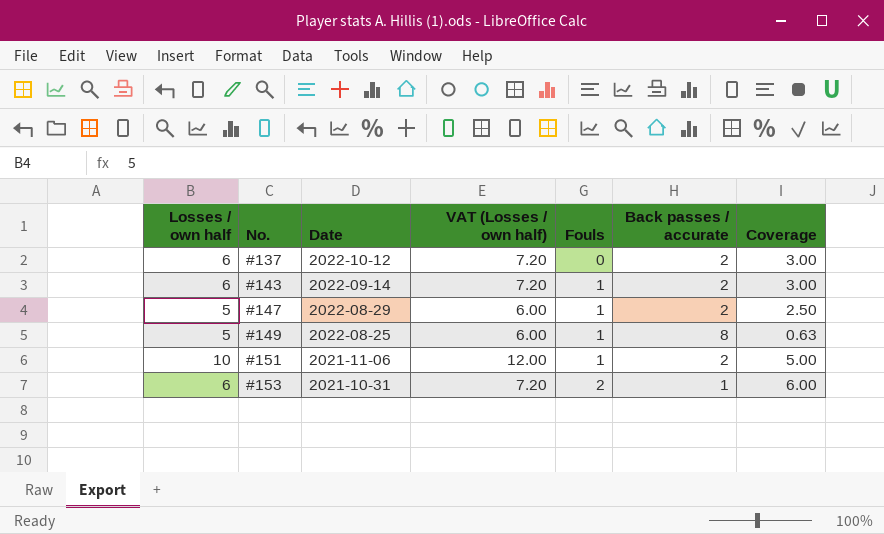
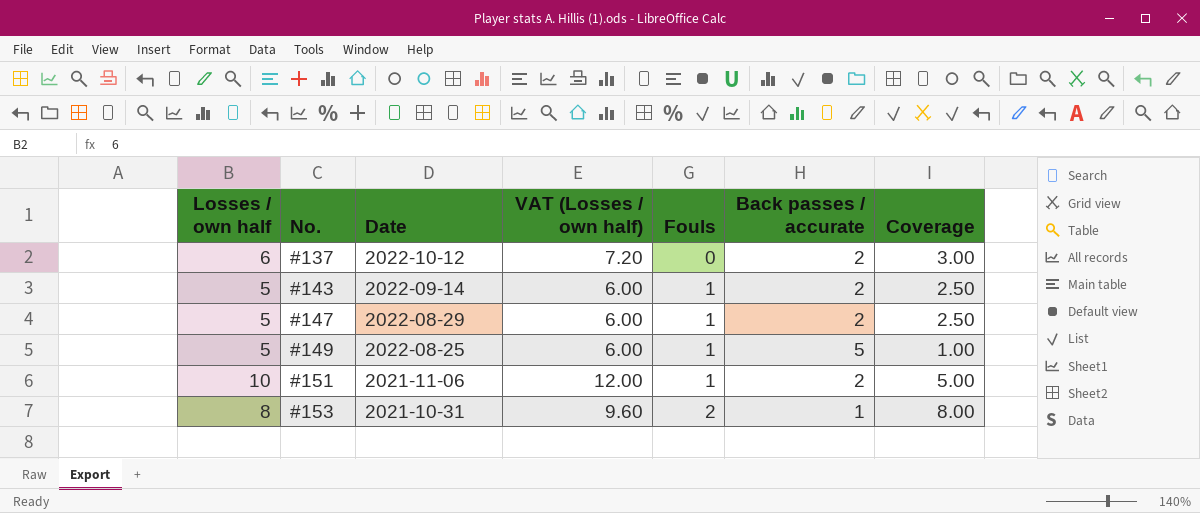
#143 | Losses / own half: 6 -> 5
#143 | VAT (Losses / own half): 7.20 -> 6.00
#143 | Coverage: 3.00 -> 2.50
#149 | Back passes / accurate: 8 -> 5
#149 | Coverage: 0.63 -> 1.00
#153 | Losses / own half: 6 -> 8
#153 | VAT (Losses / own half): 7.20 -> 9.60
#153 | Coverage: 6.00 -> 8.00

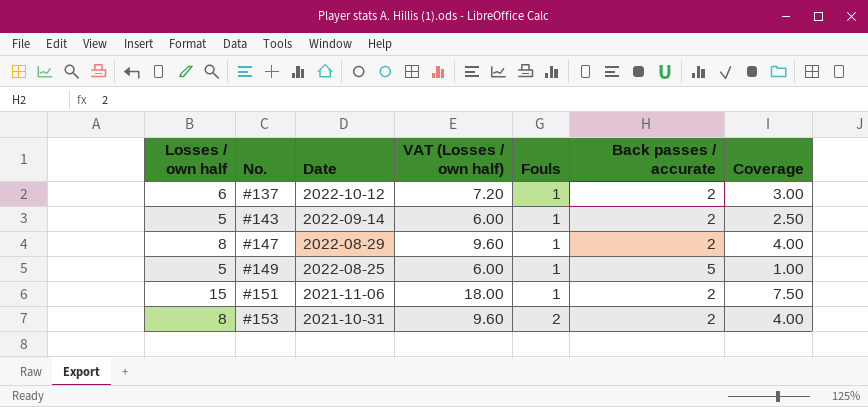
#137 | Fouls: 0 -> 1
#147 | Losses / own half: 5 -> 8
#147 | VAT (Losses / own half): 6.00 -> 9.60
#147 | Coverage: 2.50 -> 4.00
#151 | Losses / own half: 10 -> 15
#151 | VAT (Losses / own half): 12.00 -> 18.00
#151 | Coverage: 5.00 -> 7.50
#153 | Back passes / accurate: 1 -> 2
#153 | Coverage: 8.00 -> 4.00

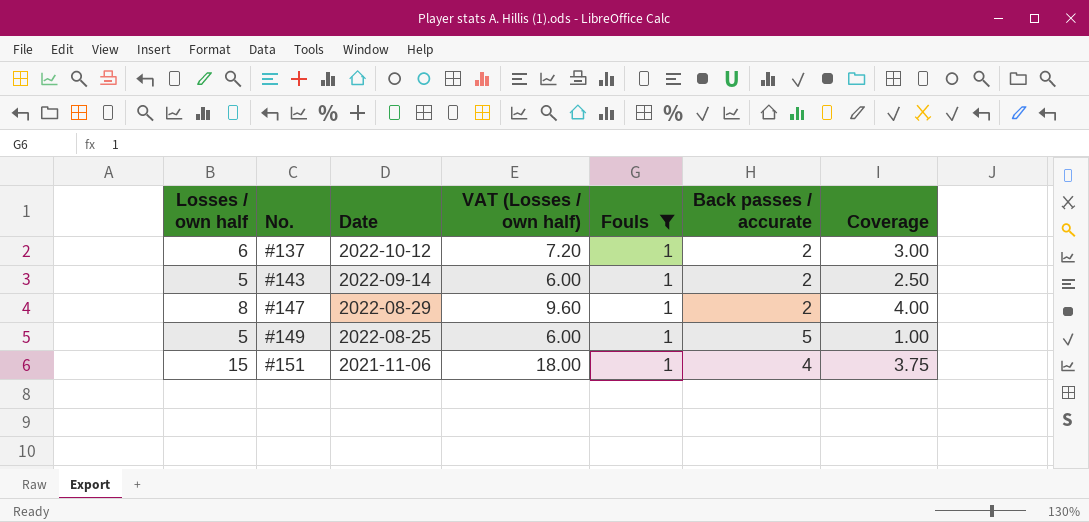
filter: none -> Fouls = 1
#151 | Back passes / accurate: 2 -> 4
#151 | Coverage: 7.50 -> 3.75

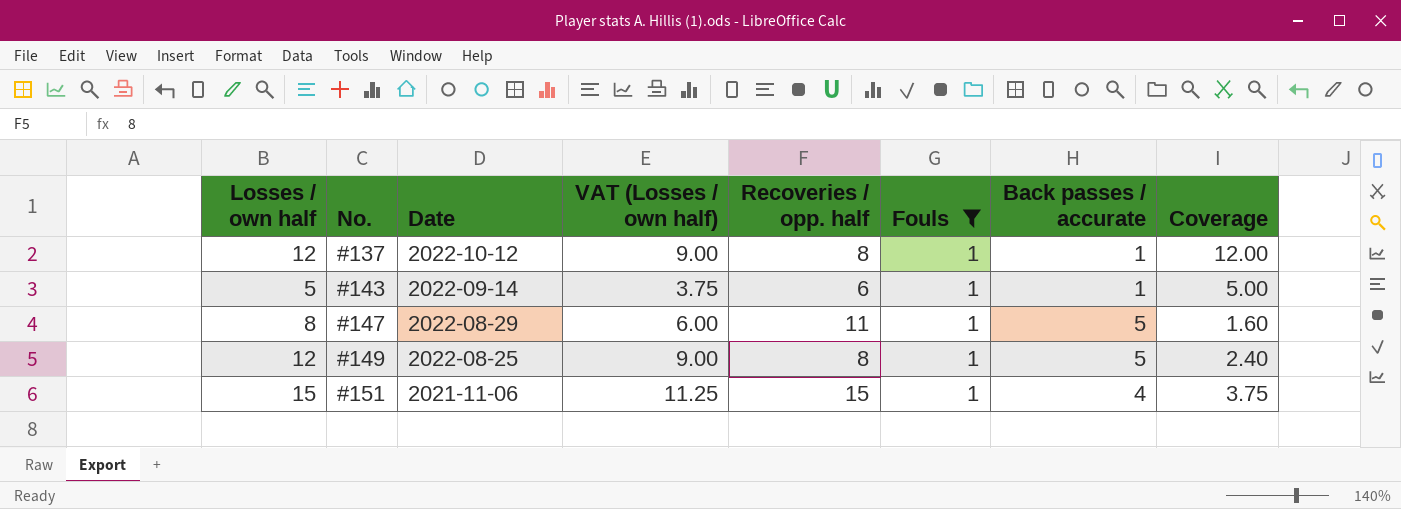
column VAT (Losses / own half) | formula: [Losses / own half] * 1.2 -> [Losses / own half] * 0.75
column Recoveries / opp. half | position: none -> 5
#137 | Losses / own half: 6 -> 12
#137 | Back passes / accurate: 2 -> 1
#137 | Coverage: 3.00 -> 12.00
#143 | Back passes / accurate: 2 -> 1
#143 | Coverage: 2.50 -> 5.00
#147 | Back passes / accurate: 2 -> 5
#147 | Coverage: 4.00 -> 1.60
#149 | Losses / own half: 5 -> 12
#149 | Coverage: 1.00 -> 2.40

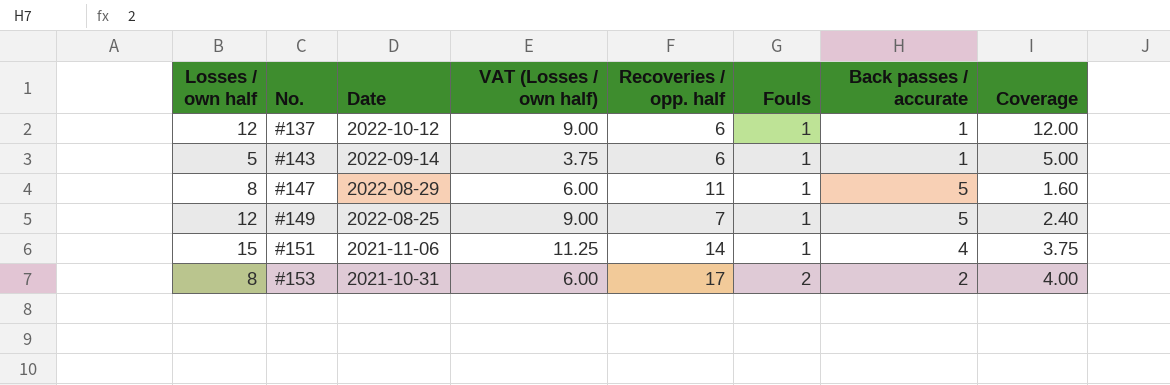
filter: Fouls = 1 -> none
#137 | Recoveries / opp. half: 8 -> 6
#149 | Recoveries / opp. half: 8 -> 7
#151 | Recoveries / opp. half: 15 -> 14

